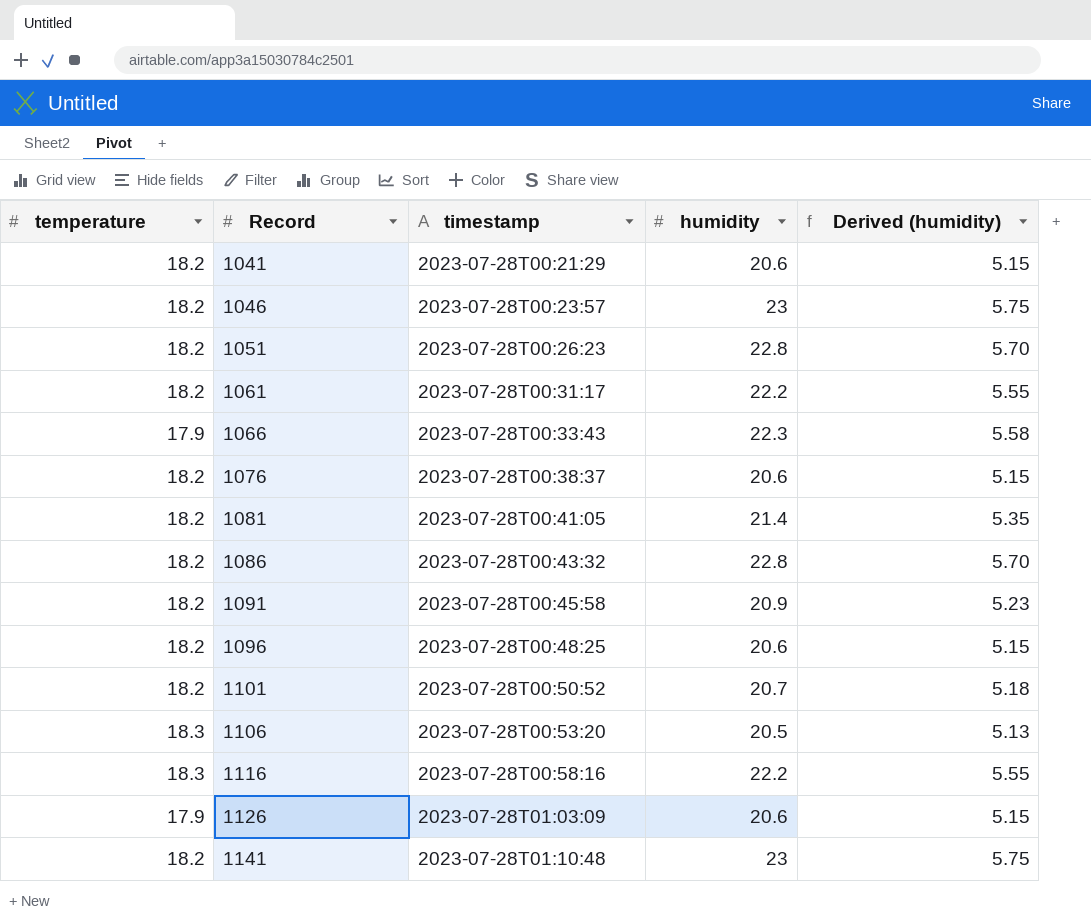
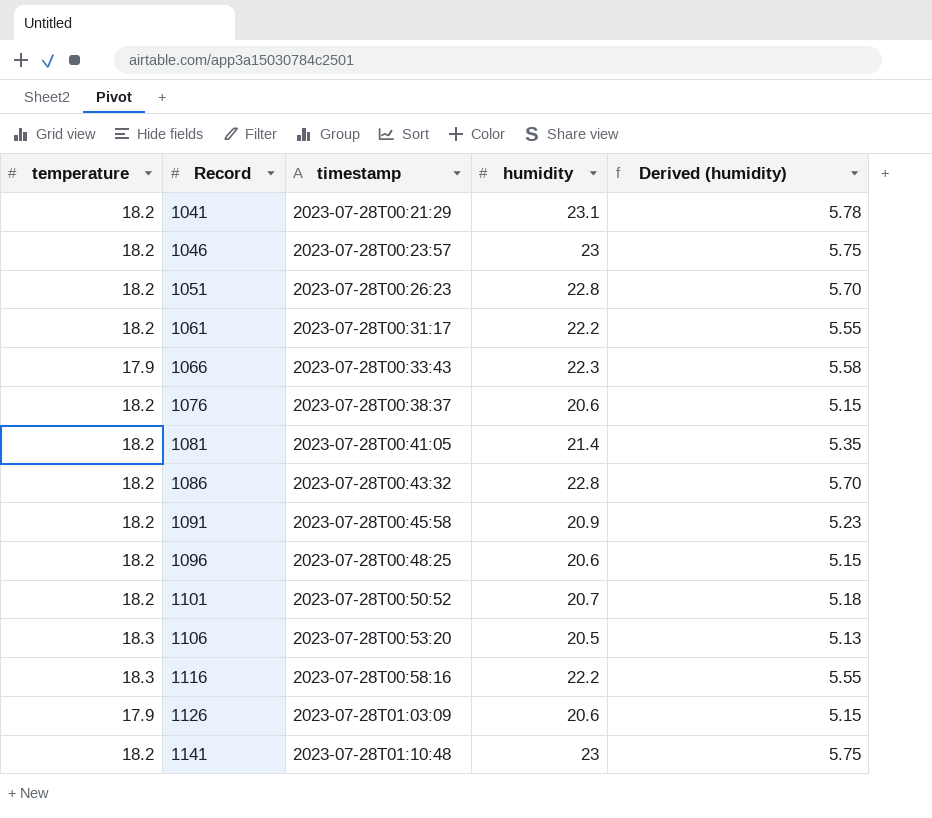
1041 | humidity: 20.6 -> 23.1
1041 | Derived (humidity): 5.15 -> 5.78

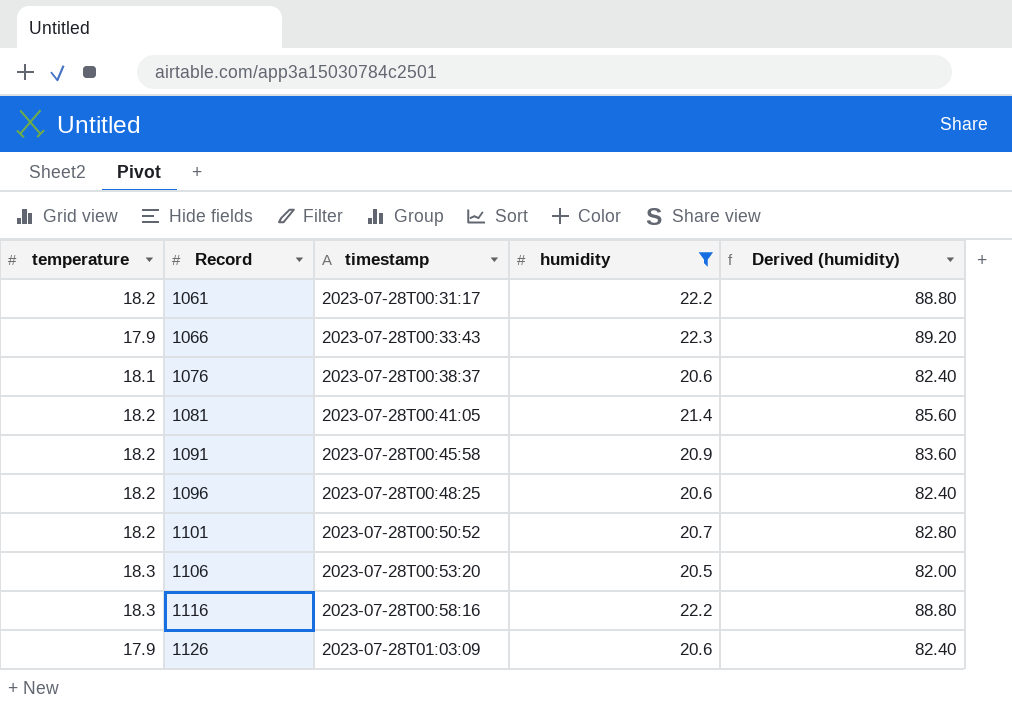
filter: none -> humidity <= 22.3
column Derived (humidity) | formula: [humidity] * 0.25 -> [humidity] * 4
1076 | temperature: 18.2 -> 18.1

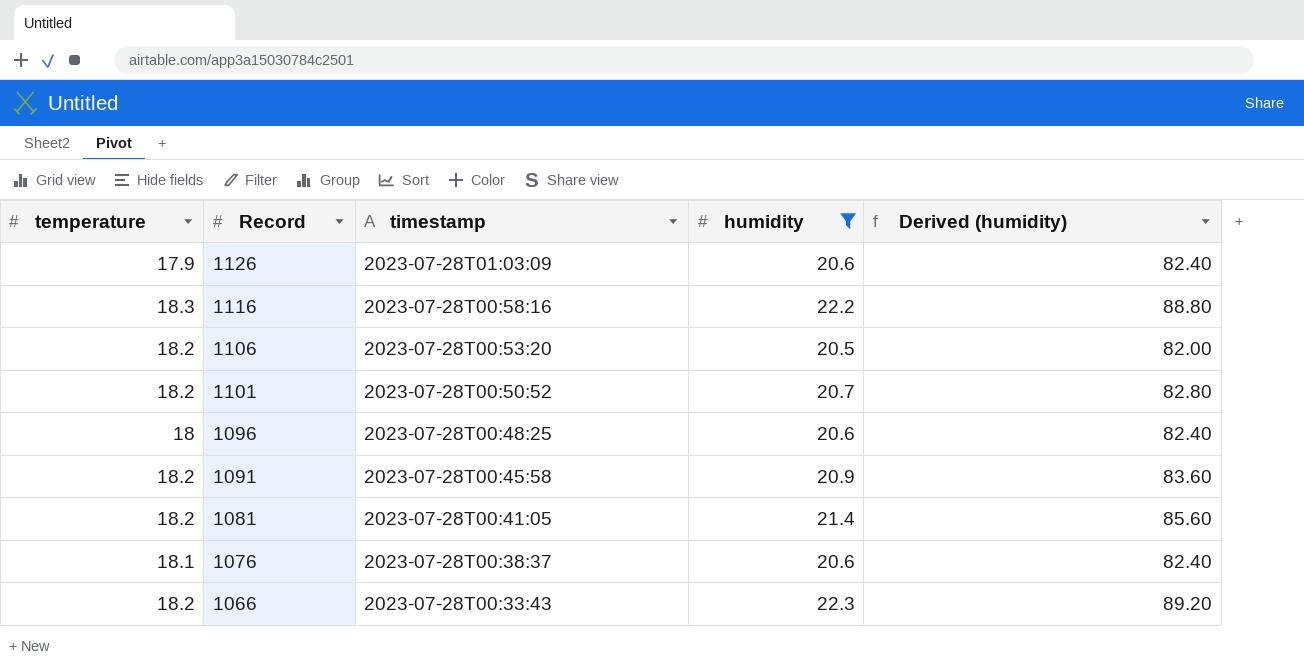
row order: Record ascending -> Record descending
row 1061: 18.2 | 2023-07-28T00:31:17 | 22.2 | 88.80 -> none
1106 | temperature: 18.3 -> 18.2
1096 | temperature: 18.2 -> 18
1066 | temperature: 17.9 -> 18.2

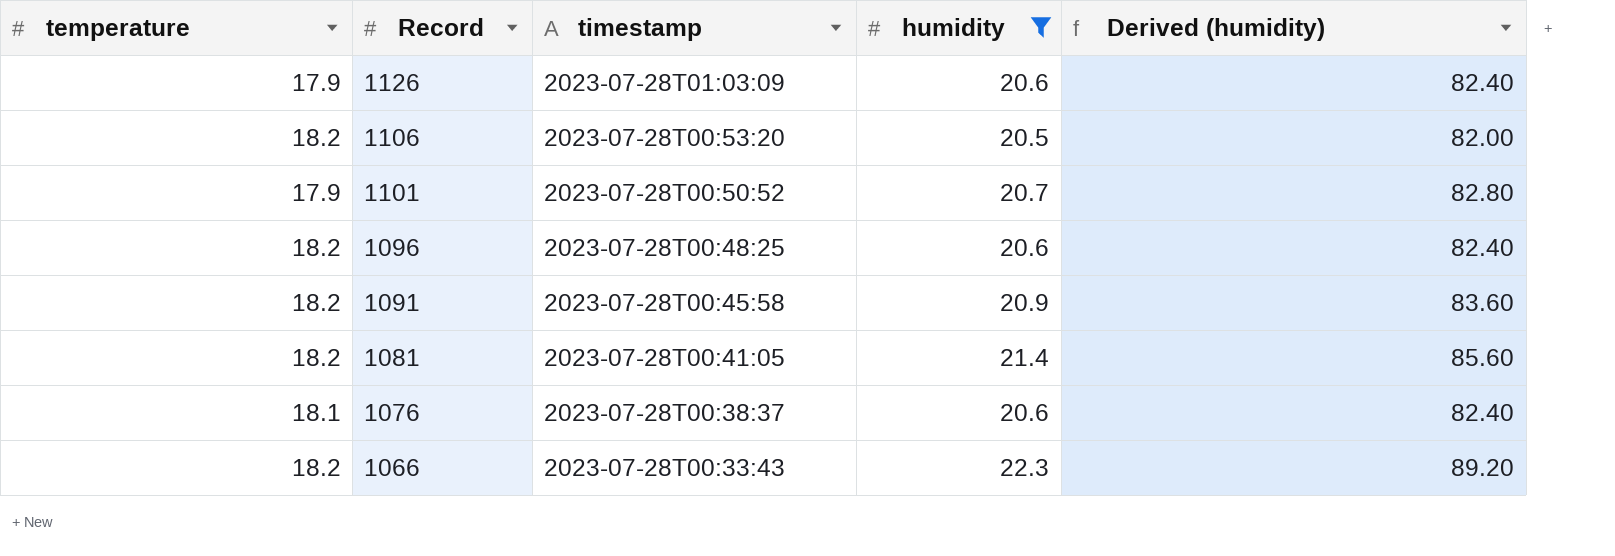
row 1116: 18.3 | 2023-07-28T00:58:16 | 22.2 | 88.80 -> none
1101 | temperature: 18.2 -> 17.9
1096 | temperature: 18 -> 18.2

